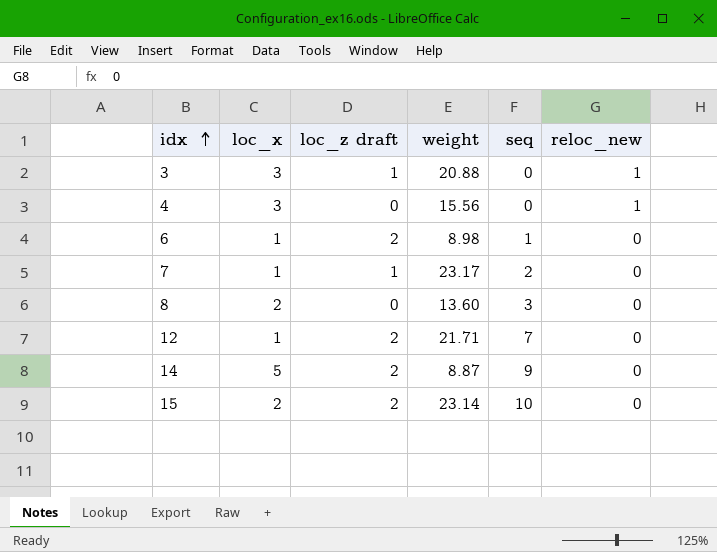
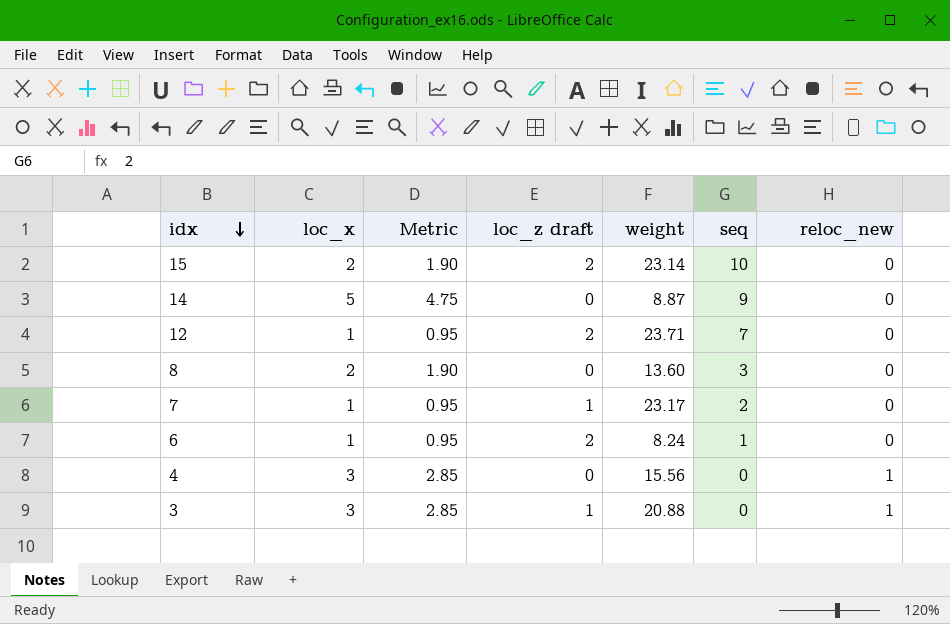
row order: idx ascending -> idx descending
column Metric | formula: none -> [loc_x] * 0.95
14 | loc_z draft: 2 -> 0
12 | weight: 21.71 -> 23.71
6 | weight: 8.98 -> 8.24

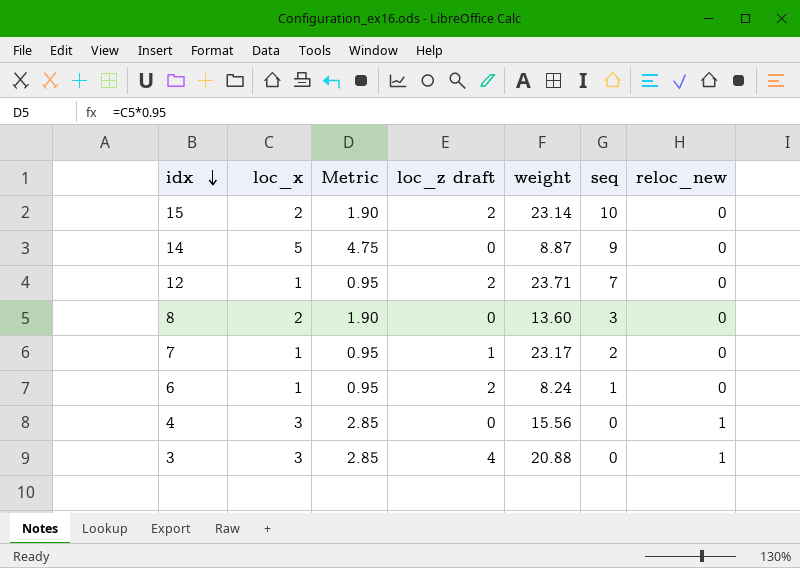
3 | loc_z draft: 1 -> 4

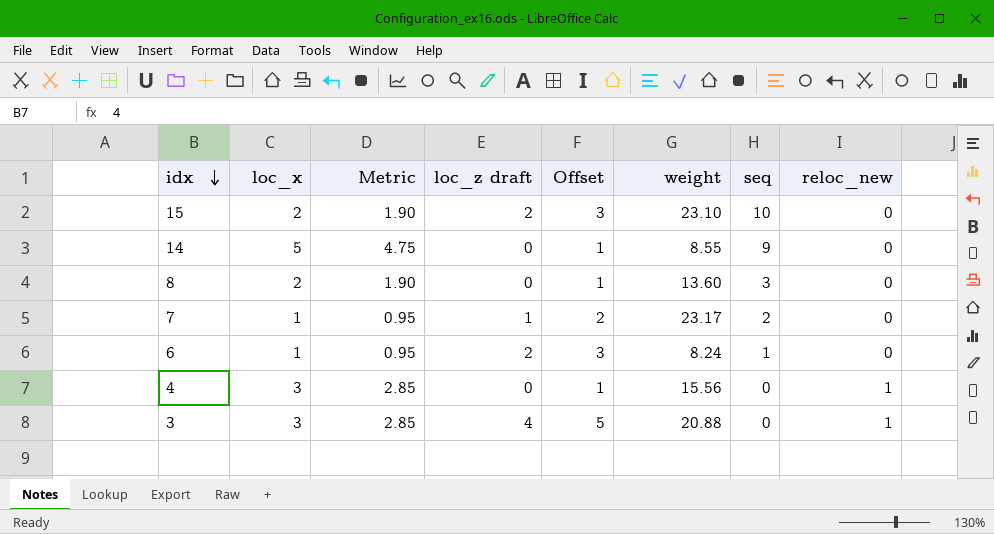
column Offset | formula: none -> [loc_z draft] + 1
row 12: 1 | 0.95 | 2 | 23.71 | 7 | 0 -> none
15 | weight: 23.14 -> 23.10
14 | weight: 8.87 -> 8.55

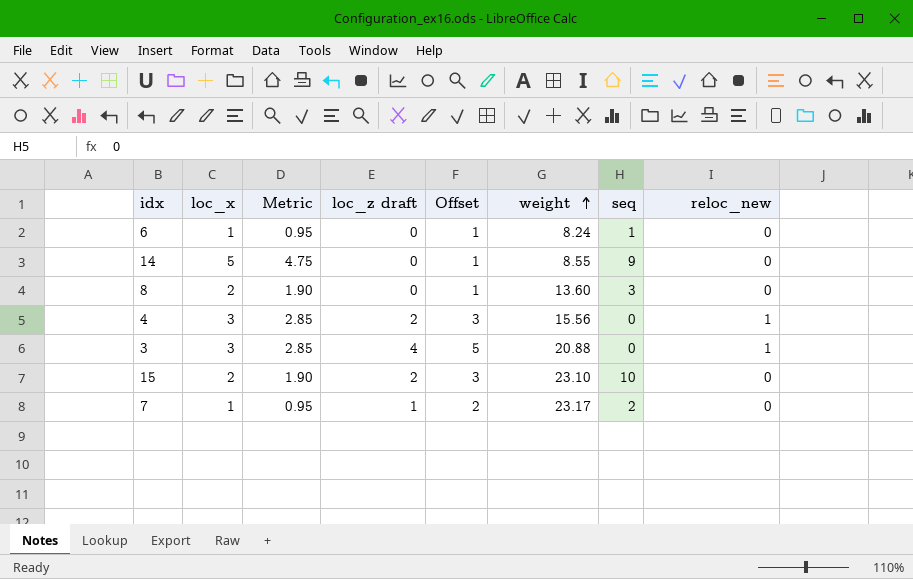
row order: idx descending -> weight ascending
6 | loc_z draft: 2 -> 0
6 | Offset: 3 -> 1
4 | loc_z draft: 0 -> 2
4 | Offset: 1 -> 3

